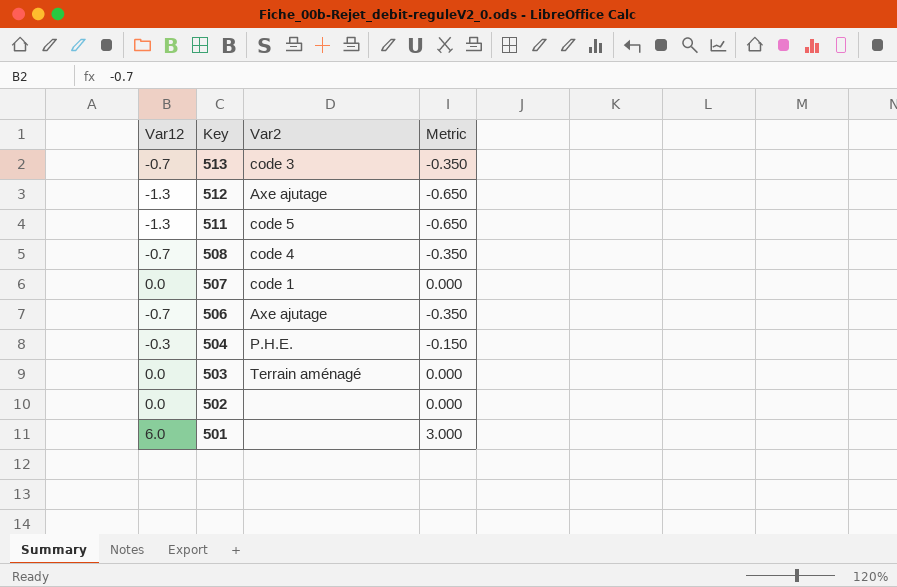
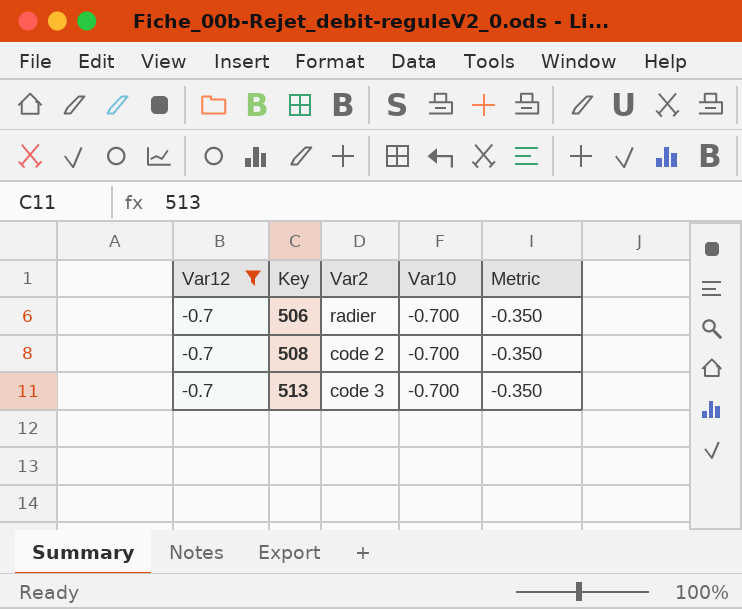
filter: none -> Var12 = -0.7
row order: Key descending -> Key ascending
column Var10 | position: none -> 4
506 | Var2: Axe ajutage -> radier
508 | Var2: code 4 -> code 2

